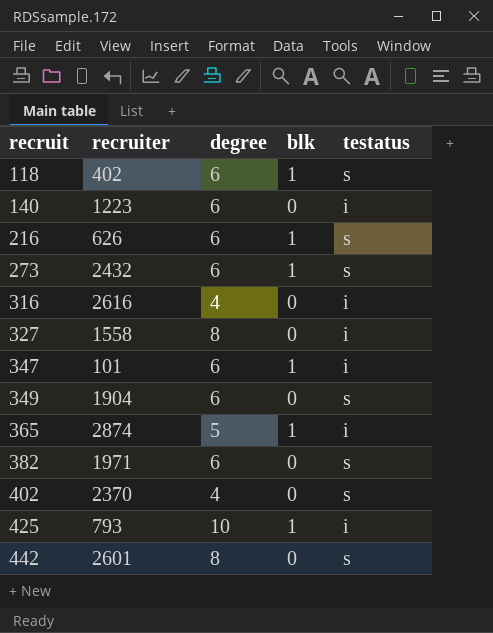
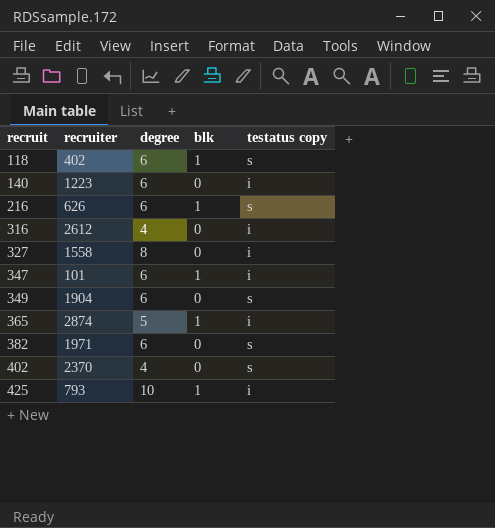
column name: testatus -> testatus copy
row 273: 2432 | 6 | 1 | s -> none
row 442: 2601 | 8 | 0 | s -> none
316 | recruiter: 2616 -> 2612

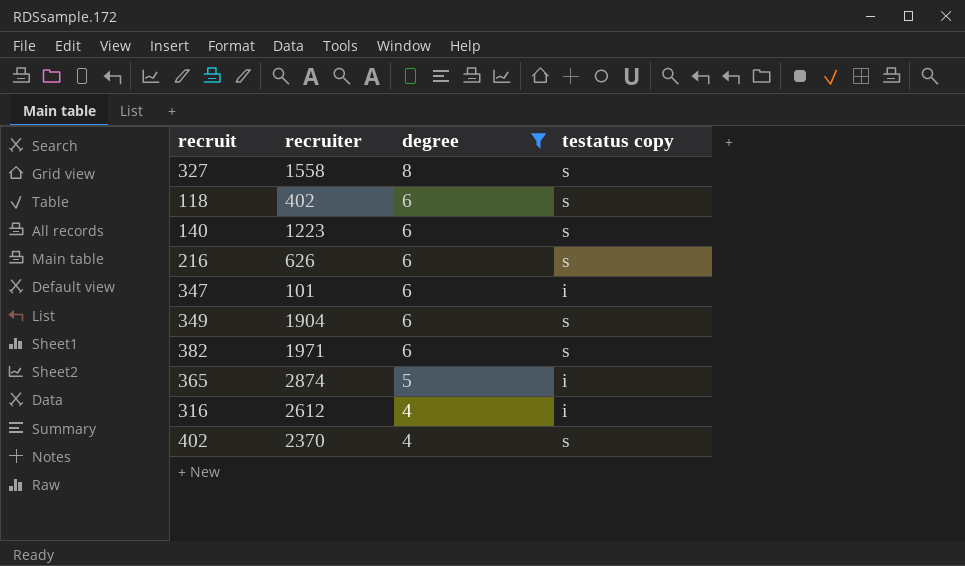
filter: none -> degree != 10
row order: recruit ascending -> degree descending
column blk | position: 4 -> none
327 | testatus copy: i -> s
140 | testatus copy: i -> s

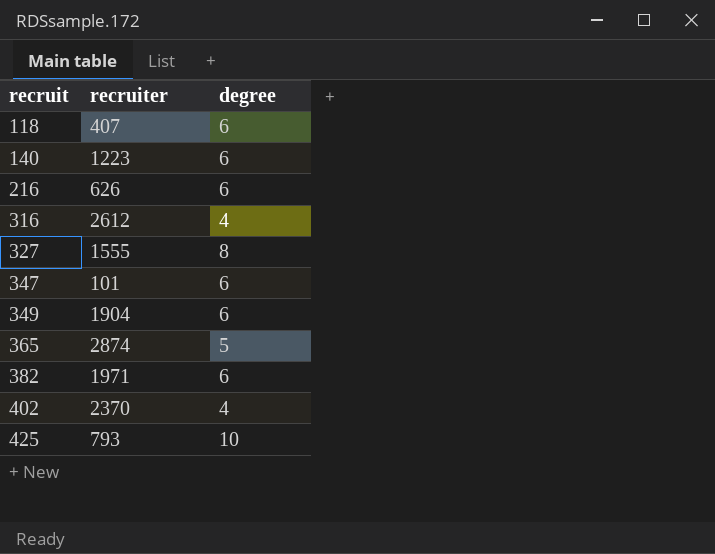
filter: degree != 10 -> none
row order: degree descending -> recruit ascending
column testatus copy | position: 4 -> none
118 | recruiter: 402 -> 407
327 | recruiter: 1558 -> 1555

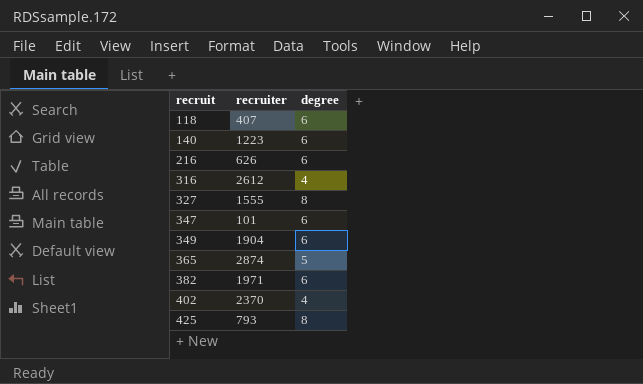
425 | degree: 10 -> 8

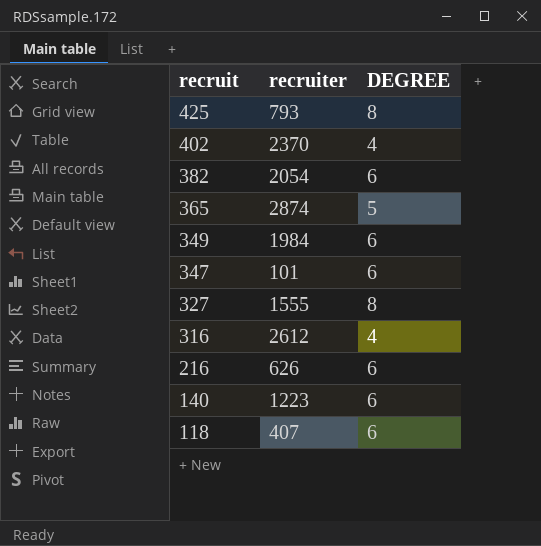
row order: recruit ascending -> recruit descending
column name: degree -> DEGREE
382 | recruiter: 1971 -> 2054
349 | recruiter: 1904 -> 1984

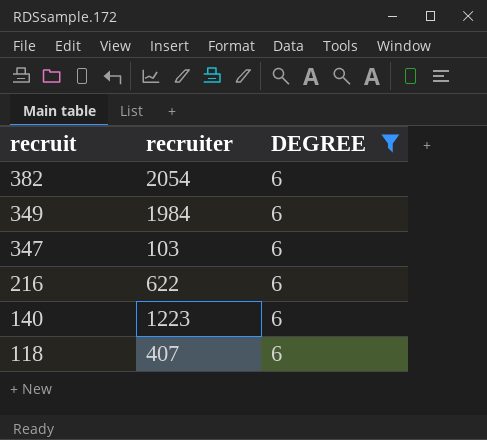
filter: none -> DEGREE = 6
347 | recruiter: 101 -> 103
216 | recruiter: 626 -> 622

